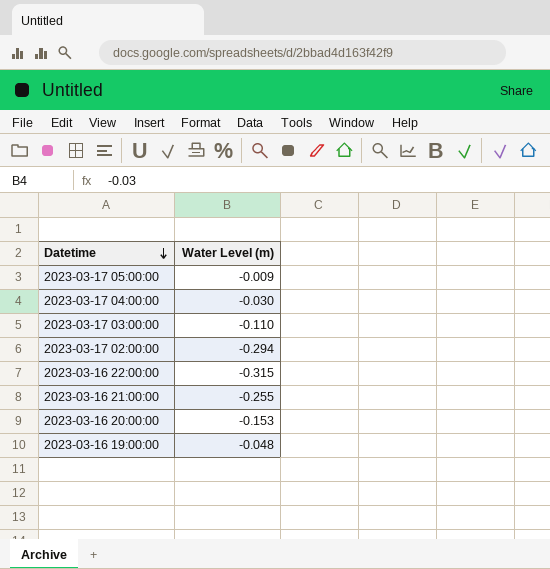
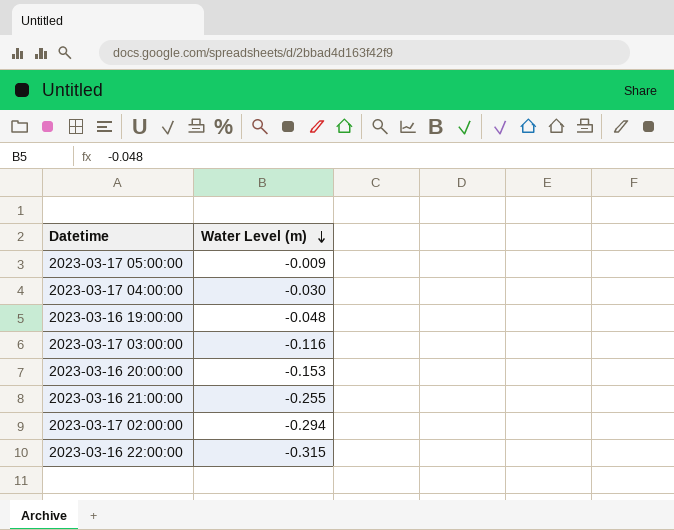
row order: Datetime descending -> Water Level (m) descending
2023-03-17 03:00:00 | Water Level (m): -0.110 -> -0.116

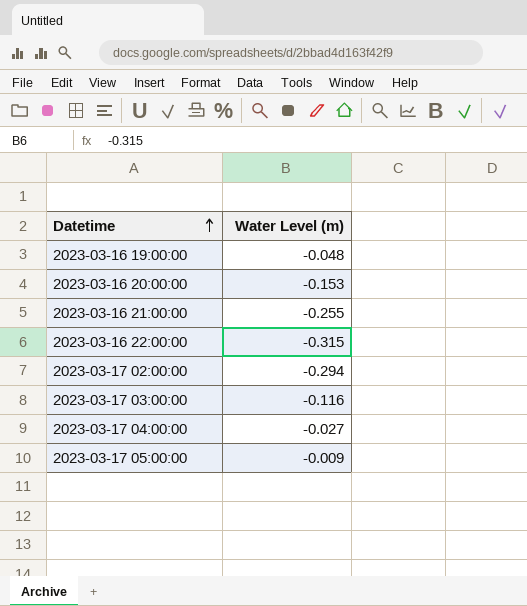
row order: Water Level (m) descending -> Datetime ascending
2023-03-17 04:00:00 | Water Level (m): -0.030 -> -0.027

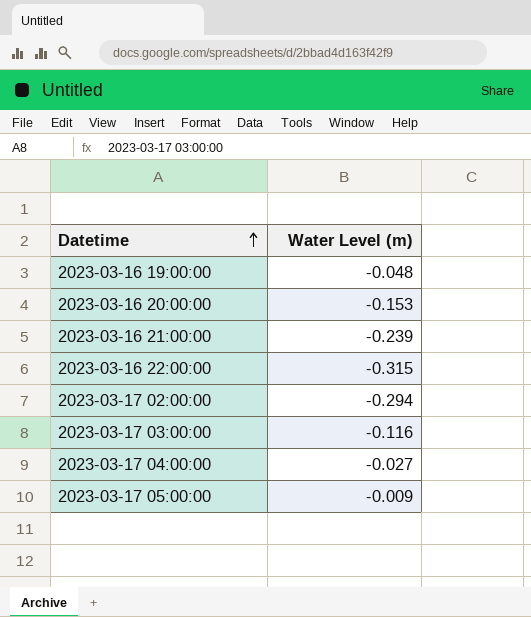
2023-03-16 21:00:00 | Water Level (m): -0.255 -> -0.239

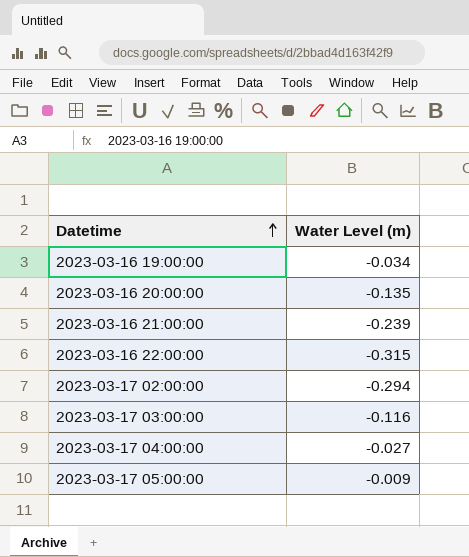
2023-03-16 19:00:00 | Water Level (m): -0.048 -> -0.034
2023-03-16 20:00:00 | Water Level (m): -0.153 -> -0.135

